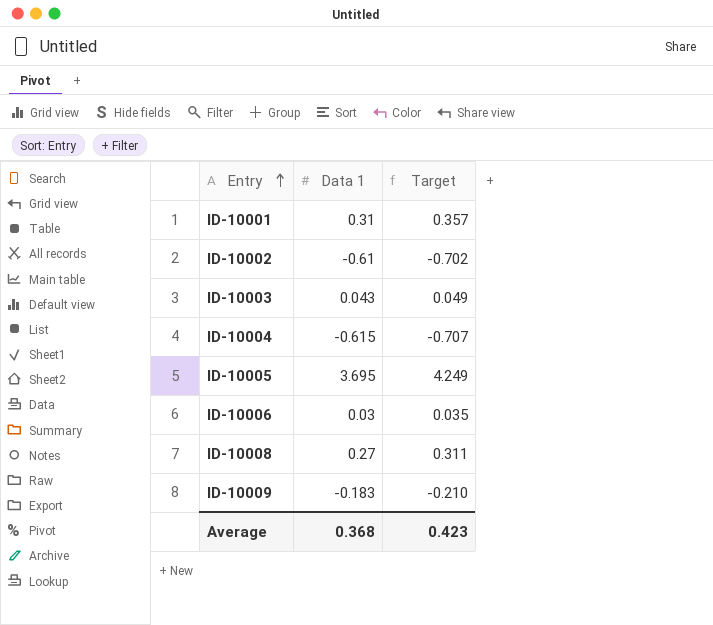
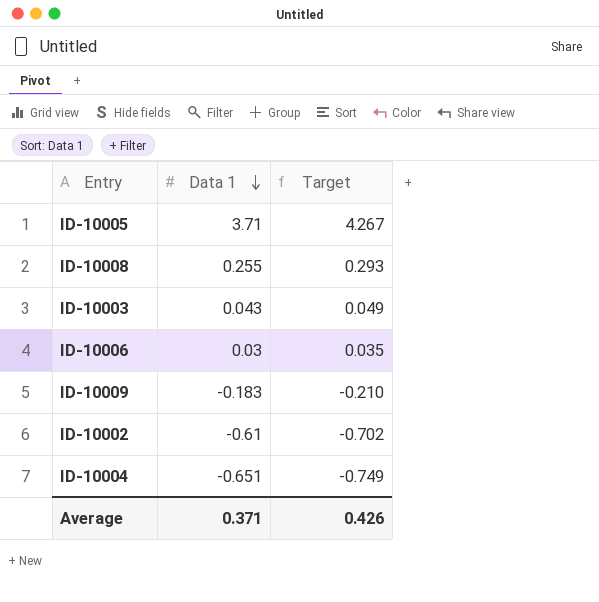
row order: Entry ascending -> Data 1 descending
row ID-10001: 0.31 | 0.357 -> none
ID-10005 | Data 1: 3.695 -> 3.71
ID-10005 | Target: 4.249 -> 4.267
ID-10008 | Data 1: 0.27 -> 0.255
ID-10008 | Target: 0.311 -> 0.293
ID-10004 | Data 1: -0.615 -> -0.651
ID-10004 | Target: -0.707 -> -0.749
Average | Data 1: 0.368 -> 0.371
Average | Target: 0.423 -> 0.426

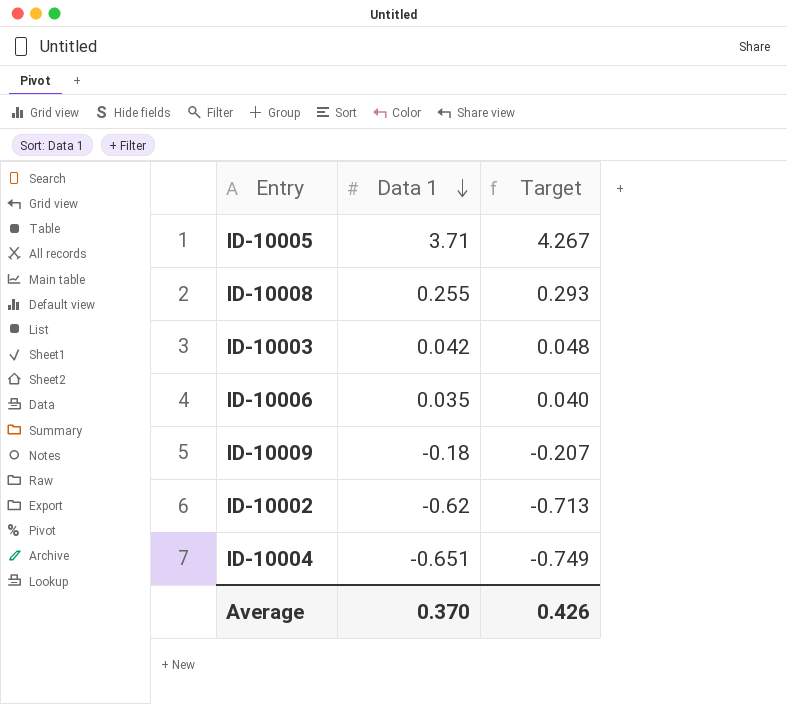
ID-10003 | Data 1: 0.043 -> 0.042
ID-10003 | Target: 0.049 -> 0.048
ID-10006 | Data 1: 0.03 -> 0.035
ID-10006 | Target: 0.035 -> 0.040
ID-10009 | Data 1: -0.183 -> -0.18
ID-10009 | Target: -0.210 -> -0.207
ID-10002 | Data 1: -0.61 -> -0.62
ID-10002 | Target: -0.702 -> -0.713
Average | Data 1: 0.371 -> 0.370

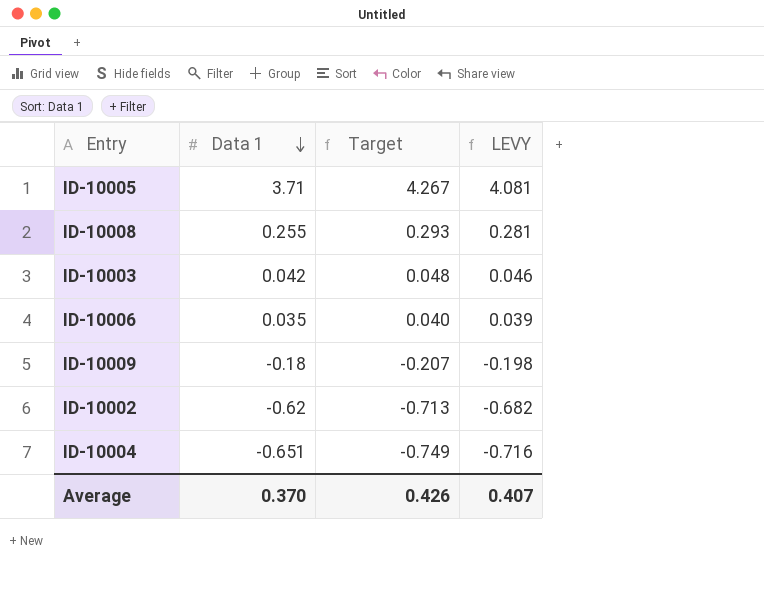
column LEVY | formula: none -> [Data 1] * 1.1

